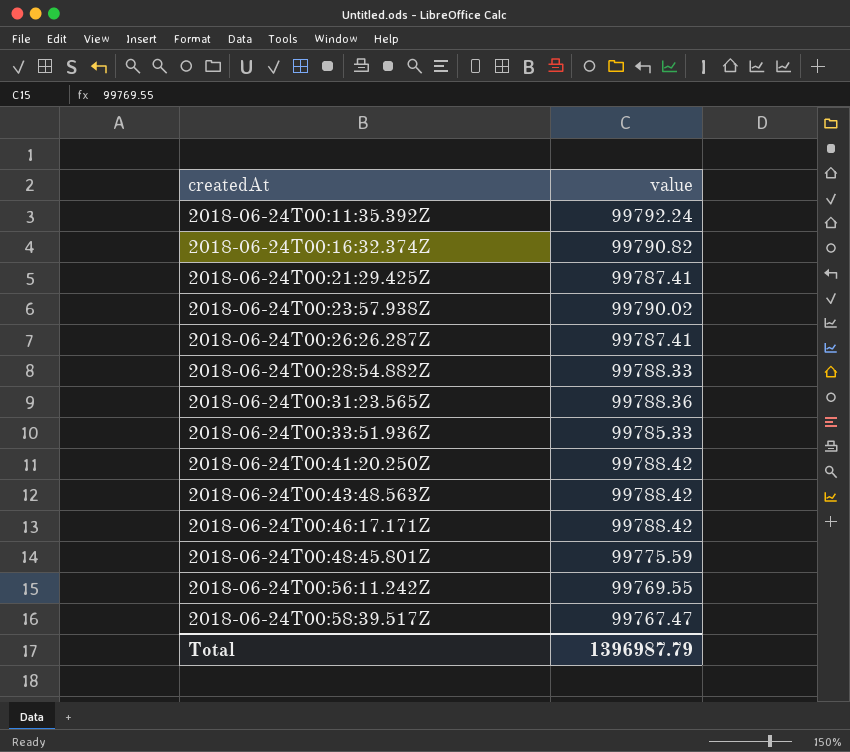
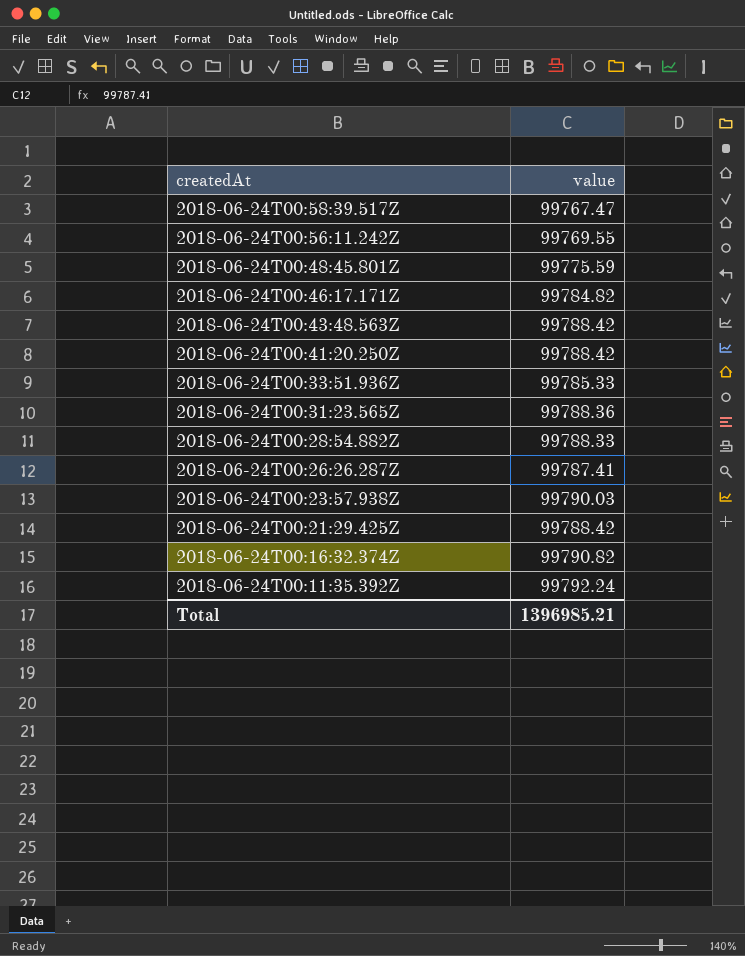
row order: createdAt ascending -> createdAt descending
2018-06-24T00:46:17.171Z | value: 99788.42 -> 99784.82
2018-06-24T00:23:57.938Z | value: 99790.02 -> 99790.03
2018-06-24T00:21:29.425Z | value: 99787.41 -> 99788.42
Total | value: 1396987.79 -> 1396985.21

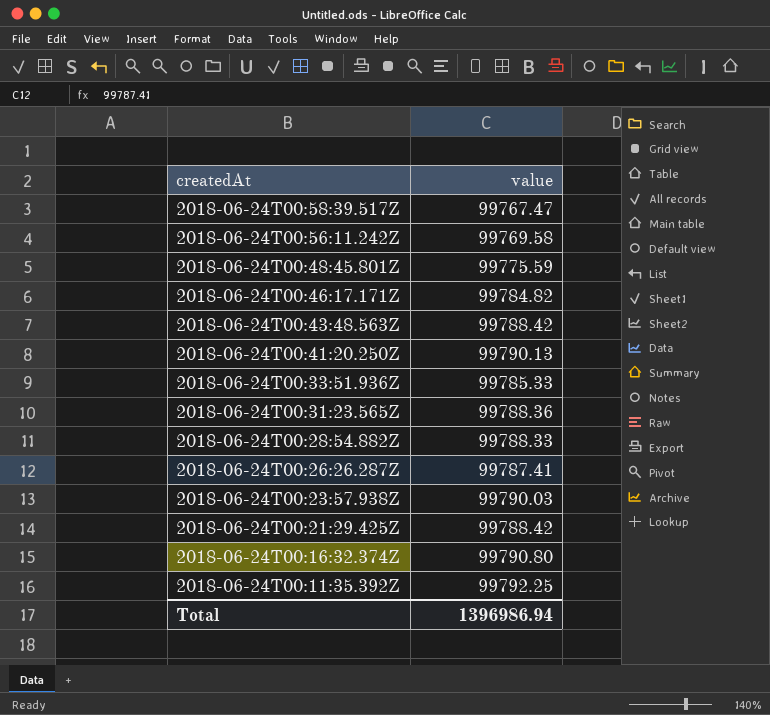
2018-06-24T00:56:11.242Z | value: 99769.55 -> 99769.58
2018-06-24T00:41:20.250Z | value: 99788.42 -> 99790.13
2018-06-24T00:16:32.374Z | value: 99790.82 -> 99790.80
2018-06-24T00:11:35.392Z | value: 99792.24 -> 99792.25
Total | value: 1396985.21 -> 1396986.94

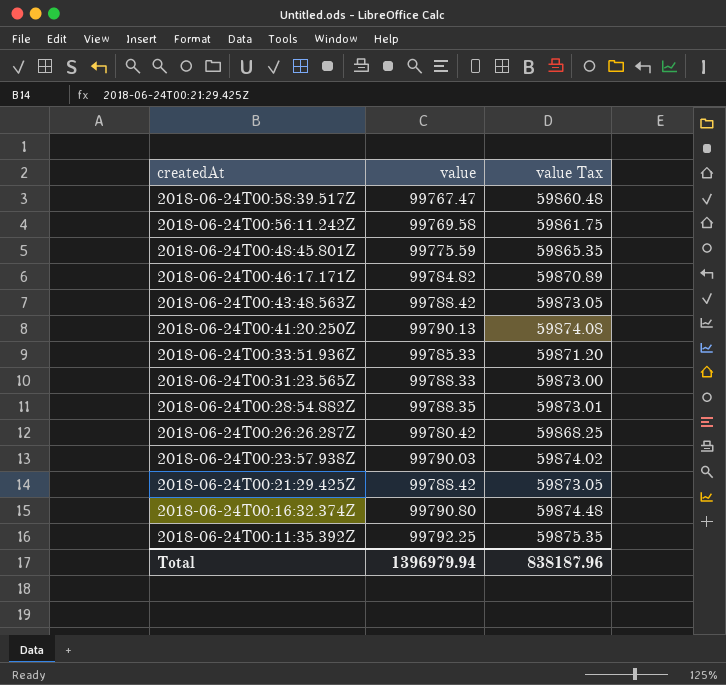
column value Tax | formula: none -> [value] * 0.6
2018-06-24T00:31:23.565Z | value: 99788.36 -> 99788.33
2018-06-24T00:28:54.882Z | value: 99788.33 -> 99788.35
2018-06-24T00:26:26.287Z | value: 99787.41 -> 99780.42
Total | value: 1396986.94 -> 1396979.94

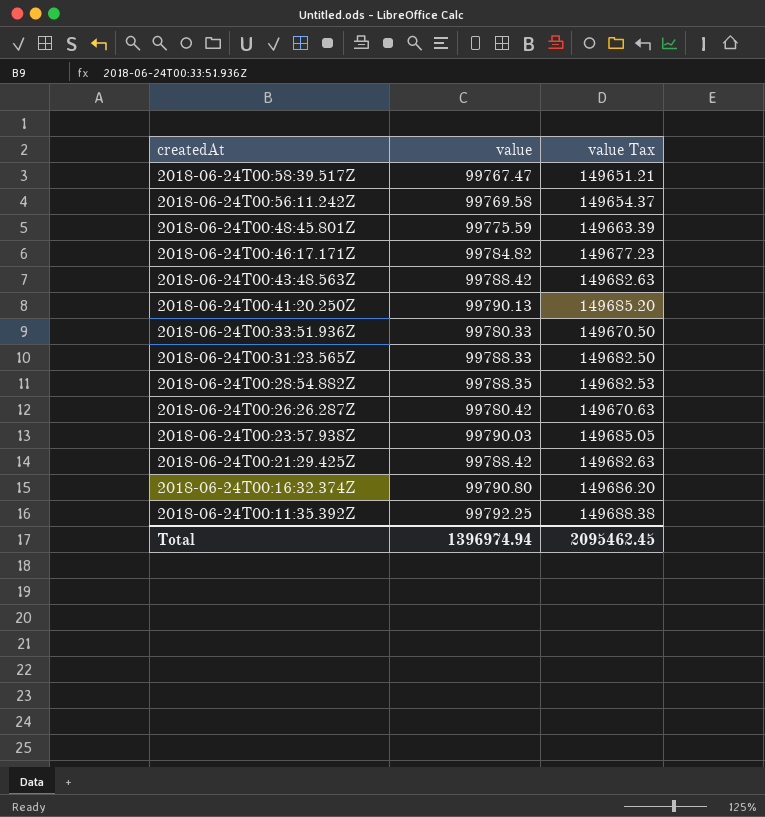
column value Tax | formula: [value] * 0.6 -> [value] * 1.5
2018-06-24T00:33:51.936Z | value: 99785.33 -> 99780.33
Total | value: 1396979.94 -> 1396974.94
Total | value Tax: 838187.96 -> 2095462.45

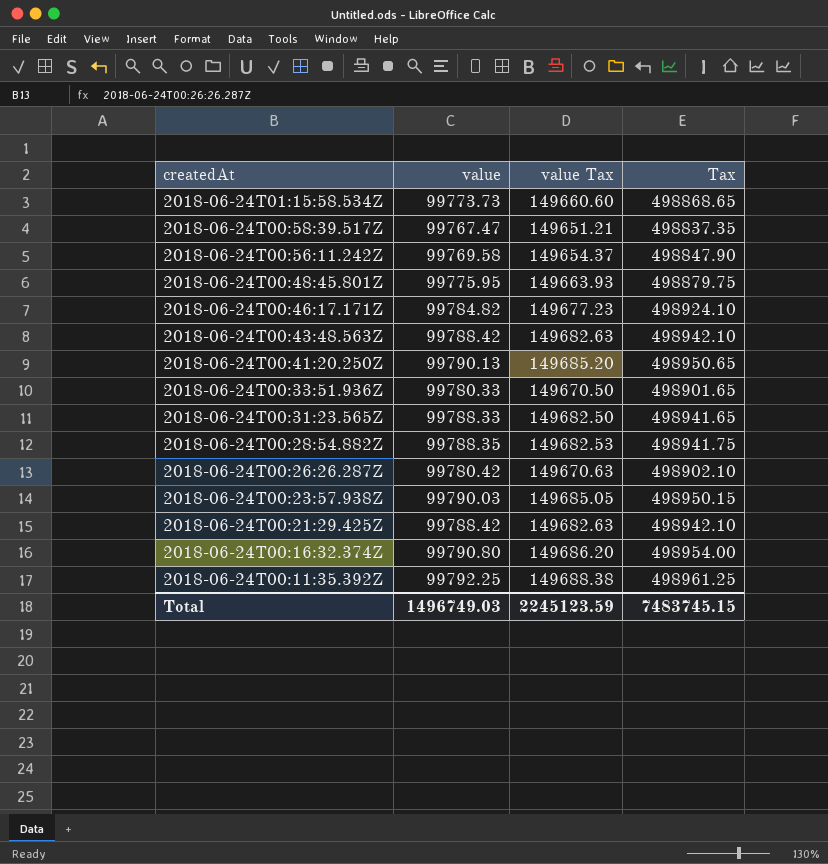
column Tax | formula: none -> [value] * 5
row 2018-06-24T01:15:58.534Z: none -> 99773.73 | 149660.60 | 498868.65
2018-06-24T00:48:45.801Z | value: 99775.59 -> 99775.95
2018-06-24T00:48:45.801Z | value Tax: 149663.39 -> 149663.93
Total | value: 1396974.94 -> 1496749.03
Total | value Tax: 2095462.45 -> 2245123.59

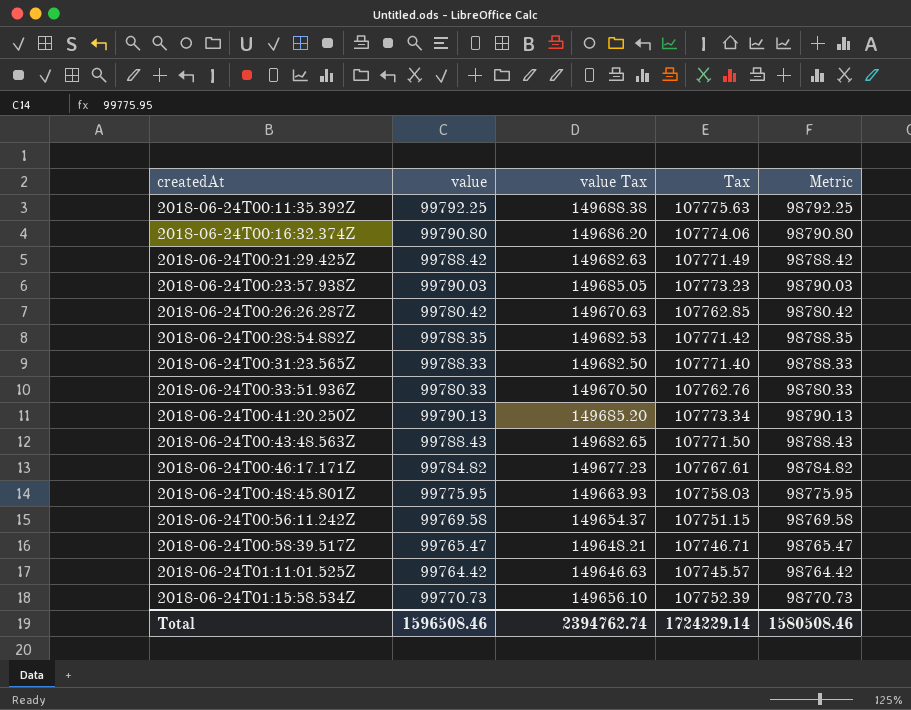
row order: createdAt descending -> createdAt ascending
column Tax | formula: [value] * 5 -> [value] * 1.08
column Metric | formula: none -> [value] - 1000
2018-06-24T00:43:48.563Z | value: 99788.42 -> 99788.43
2018-06-24T00:43:48.563Z | value Tax: 149682.63 -> 149682.65
2018-06-24T00:58:39.517Z | value: 99767.47 -> 99765.47
2018-06-24T00:58:39.517Z | value Tax: 149651.21 -> 149648.21
row 2018-06-24T01:11:01.525Z: none -> 99764.42 | 149646.63 | 107745.57 | 98764.42
2018-06-24T01:15:58.534Z | value: 99773.73 -> 99770.73
2018-06-24T01:15:58.534Z | value Tax: 149660.60 -> 149656.10
Total | value: 1496749.03 -> 1596508.46
Total | value Tax: 2245123.59 -> 2394762.74
Total | Tax: 7483745.15 -> 1724229.14

